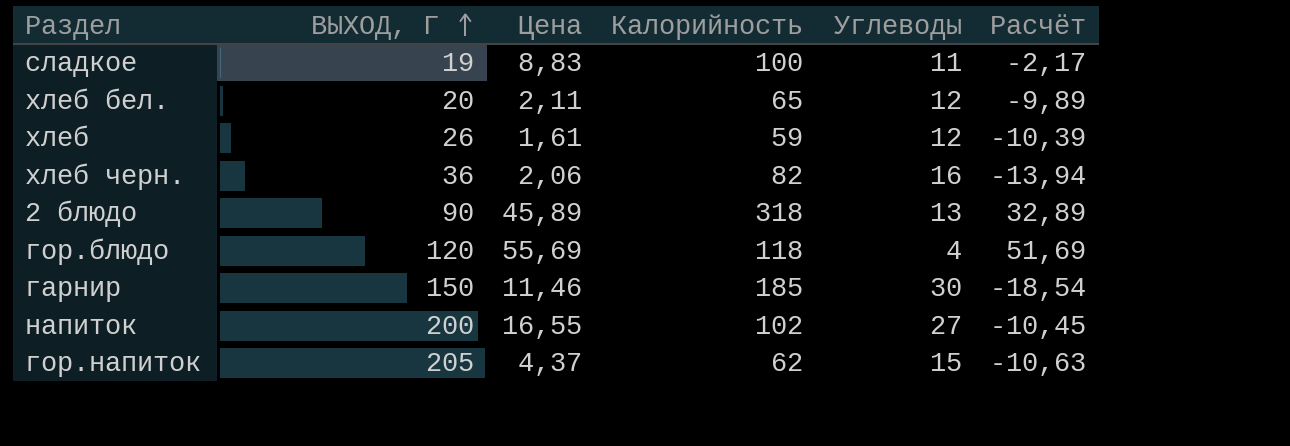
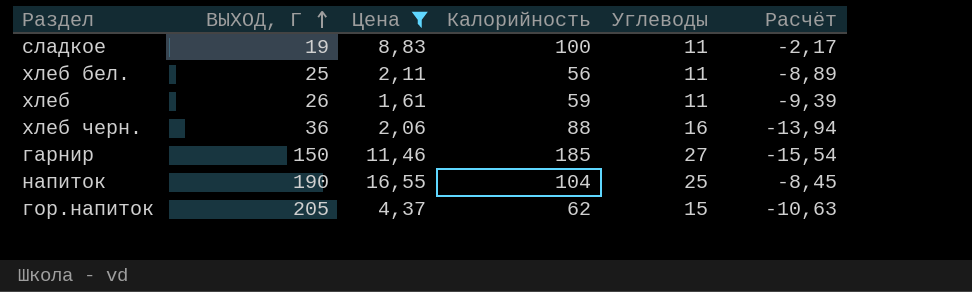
filter: none -> Цена <= 16,55
хлеб бел. | ВЫХОД, Г: 20 -> 25
хлеб бел. | Калорийность: 65 -> 56
хлеб бел. | Углеводы: 12 -> 11
хлеб бел. | Расчёт: -9,89 -> -8,89
хлеб | Углеводы: 12 -> 11
хлеб | Расчёт: -10,39 -> -9,39
хлеб черн. | Калорийность: 82 -> 88
гарнир | Углеводы: 30 -> 27
гарнир | Расчёт: -18,54 -> -15,54
напиток | ВЫХОД, Г: 200 -> 190
напиток | Калорийность: 102 -> 104
напиток | Углеводы: 27 -> 25
напиток | Расчёт: -10,45 -> -8,45

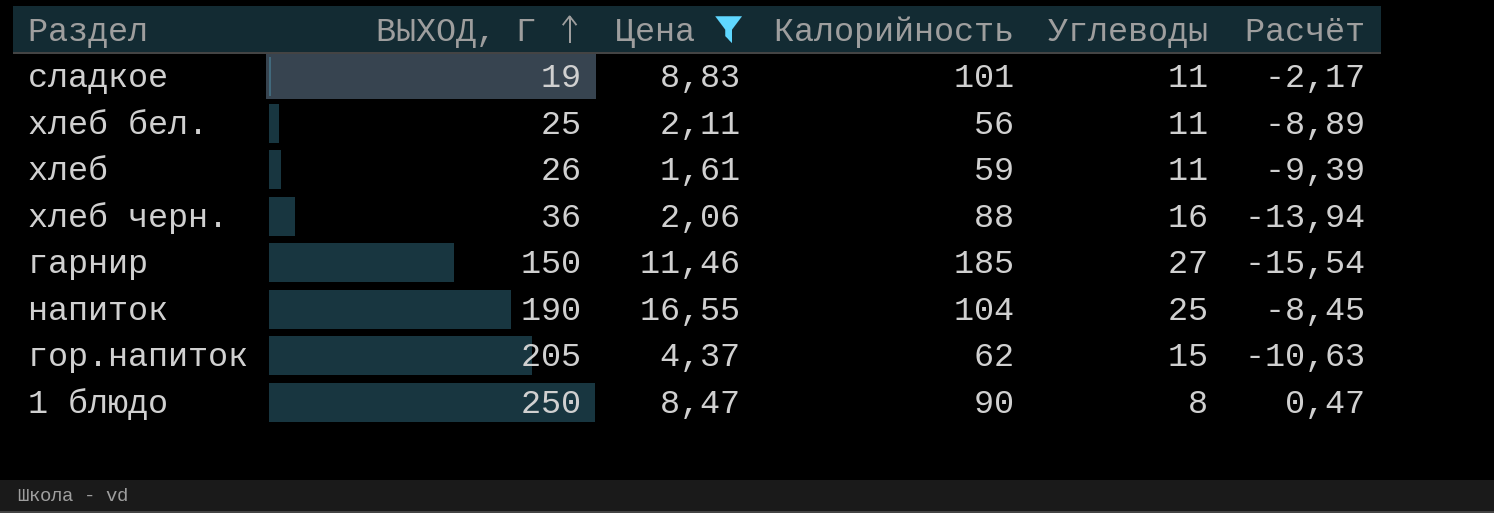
сладкое | Калорийность: 100 -> 101
row 1 блюдо: none -> 250 | 8,47 | 90 | 8 | 0,47

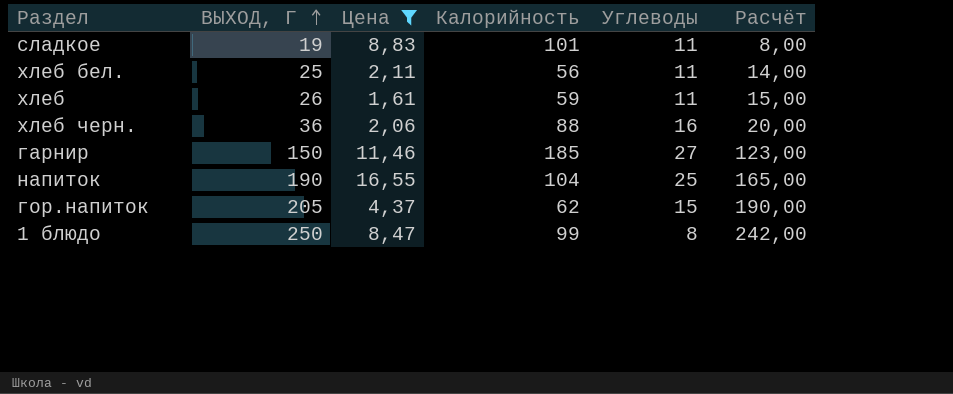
column Расчёт | formula: [Цена] - [Углеводы] -> [ВЫХОД, Г] - [Углеводы]
1 блюдо | Калорийность: 90 -> 99

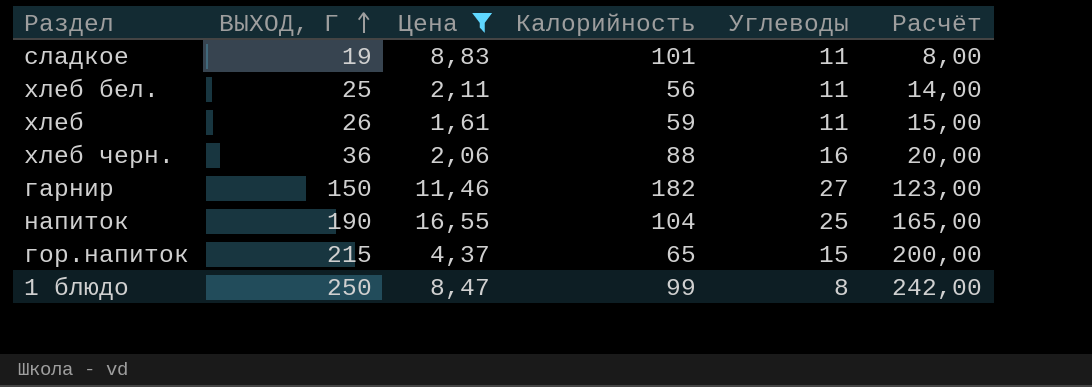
гарнир | Калорийность: 185 -> 182
гор.напиток | ВЫХОД, Г: 205 -> 215
гор.напиток | Калорийность: 62 -> 65
гор.напиток | Расчёт: 190,00 -> 200,00

